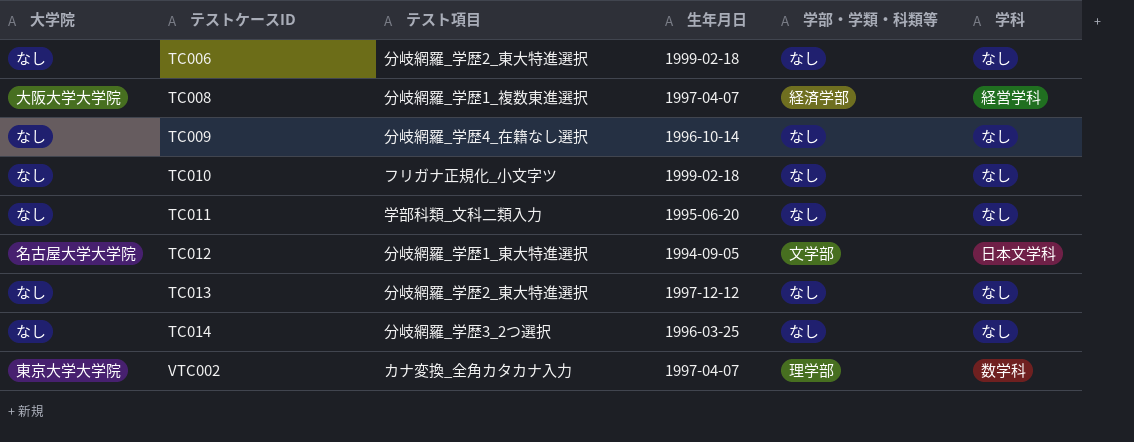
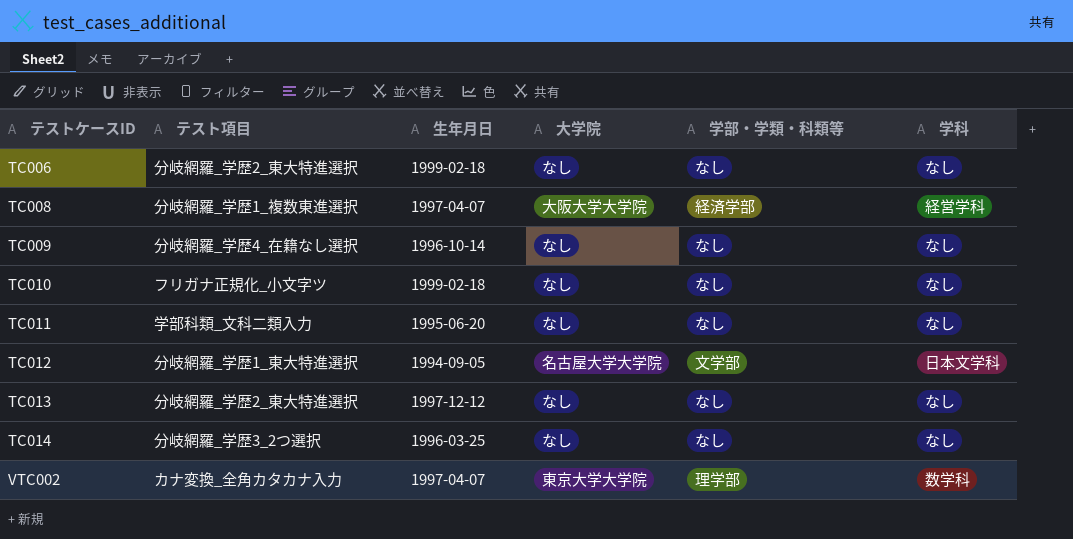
column 大学院 | position: 1 -> 4

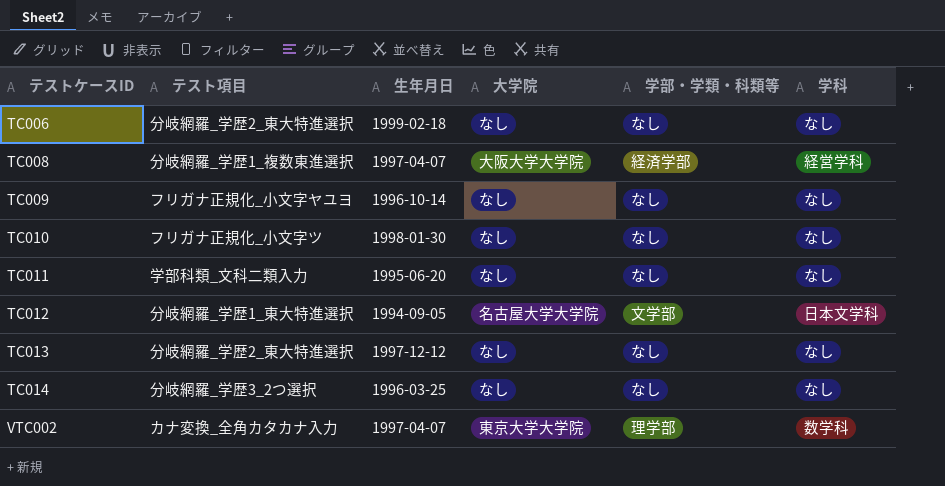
TC009 | テスト項目: 分岐網羅_学歴4_在籍なし選択 -> フリガナ正規化_小文字ヤユヨ
TC010 | 生年月日: 1999-02-18 -> 1998-01-30

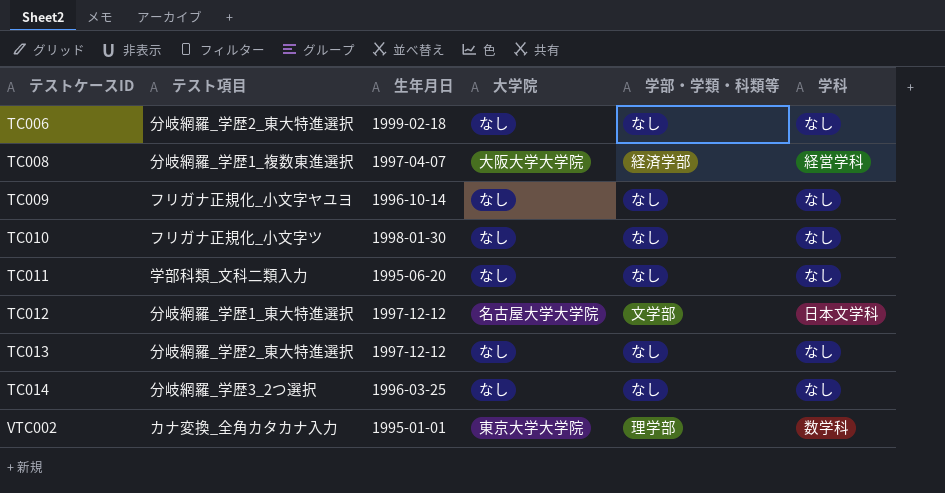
TC012 | 生年月日: 1994-09-05 -> 1997-12-12
VTC002 | 生年月日: 1997-04-07 -> 1995-01-01

